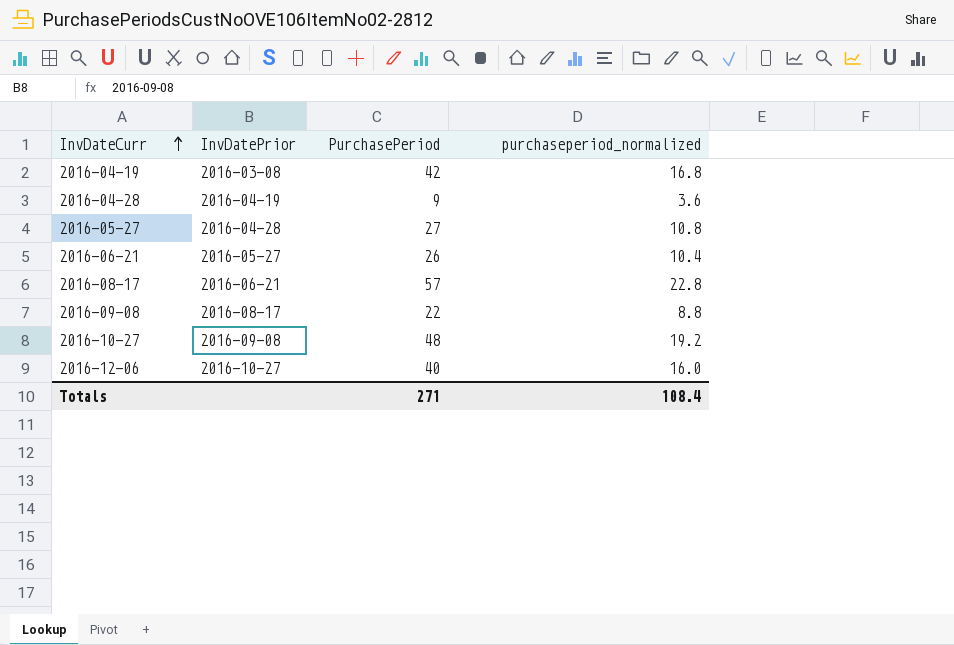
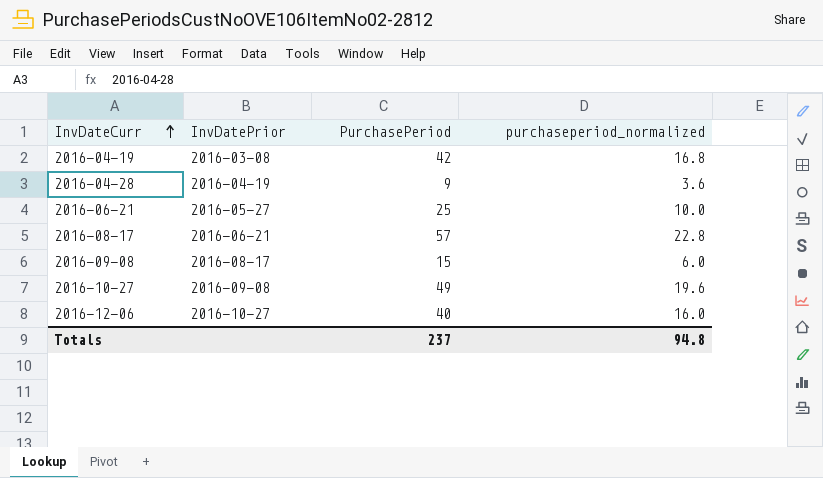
row 2016-05-27: 2016-04-28 | 27 | 10.8 -> none
2016-06-21 | PurchasePeriod: 26 -> 25
2016-06-21 | purchaseperiod_normalized: 10.4 -> 10.0
2016-09-08 | PurchasePeriod: 22 -> 15
2016-09-08 | purchaseperiod_normalized: 8.8 -> 6.0
2016-10-27 | PurchasePeriod: 48 -> 49
2016-10-27 | purchaseperiod_normalized: 19.2 -> 19.6
Totals | PurchasePeriod: 271 -> 237
Totals | purchaseperiod_normalized: 108.4 -> 94.8

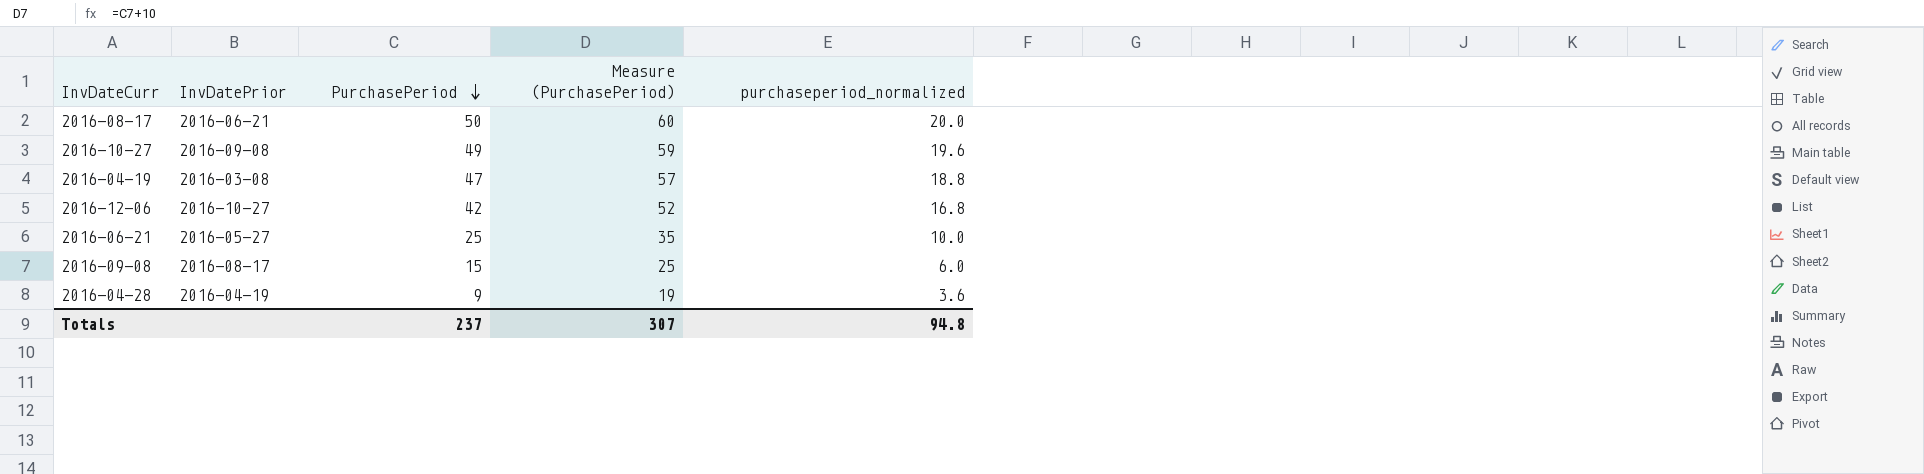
row order: InvDateCurr ascending -> PurchasePeriod descending
column Measure (PurchasePeriod) | formula: none -> [PurchasePeriod] + 10
2016-08-17 | PurchasePeriod: 57 -> 50
2016-08-17 | purchaseperiod_normalized: 22.8 -> 20.0
2016-04-19 | PurchasePeriod: 42 -> 47
2016-04-19 | purchaseperiod_normalized: 16.8 -> 18.8
2016-12-06 | PurchasePeriod: 40 -> 42
2016-12-06 | purchaseperiod_normalized: 16.0 -> 16.8

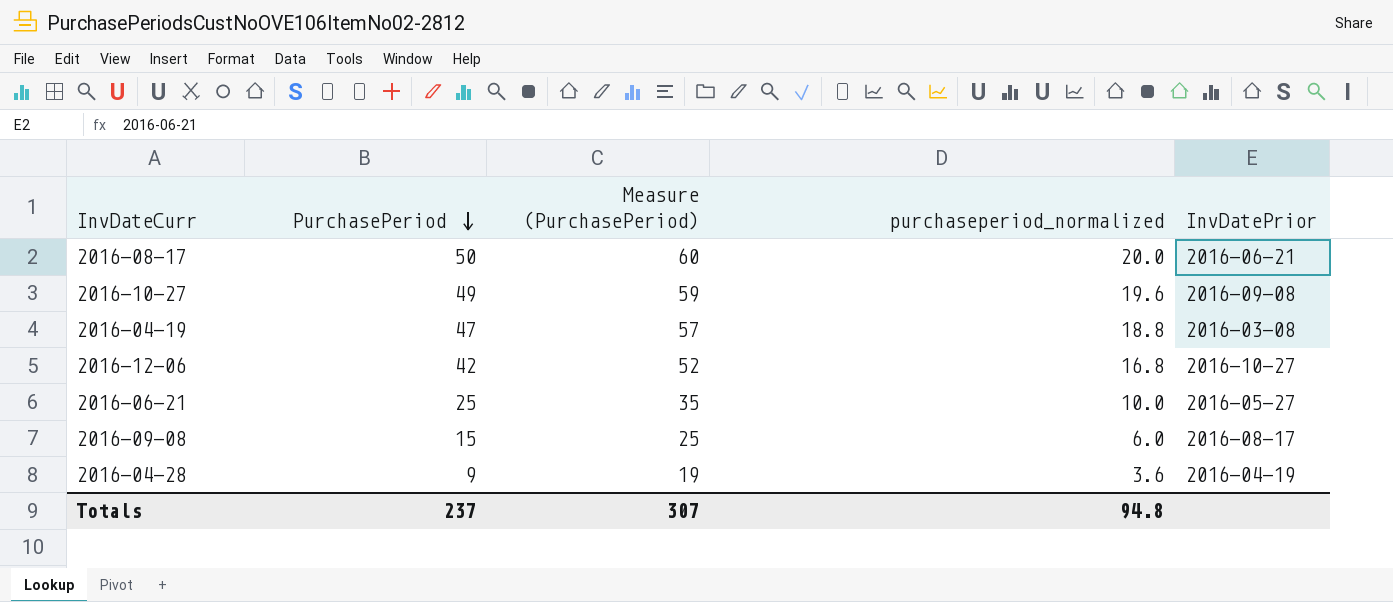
column InvDatePrior | position: 2 -> 5

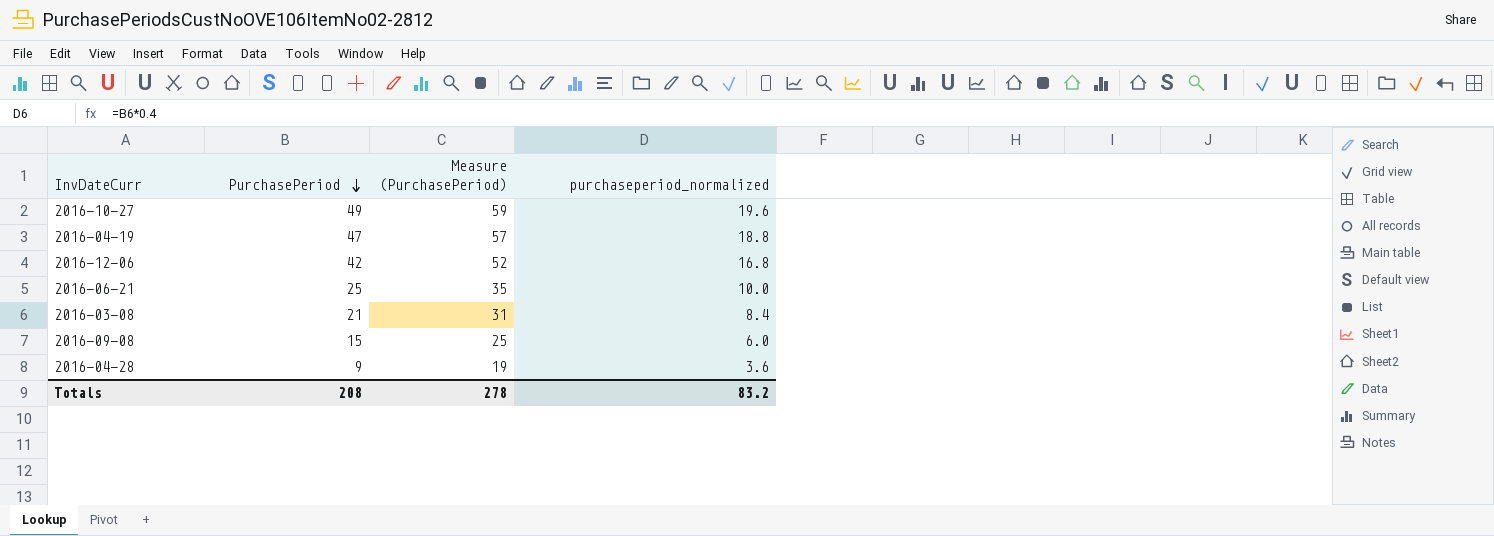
column InvDatePrior | position: 5 -> none
row 2016-08-17: 50 | 60 | 20.0 | 2016-06-21 -> none
row 2016-03-08: none -> 21 | 31 | 8.4
Totals | PurchasePeriod: 237 -> 208
Totals | Measure (PurchasePeriod): 307 -> 278
Totals | purchaseperiod_normalized: 94.8 -> 83.2

